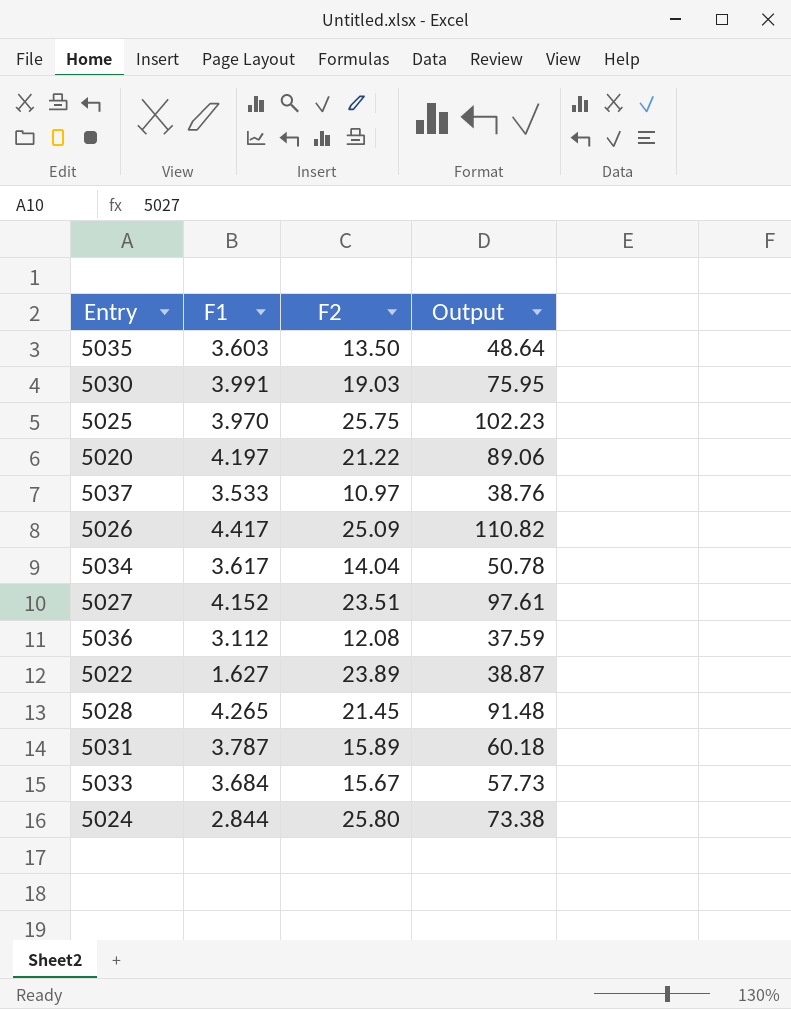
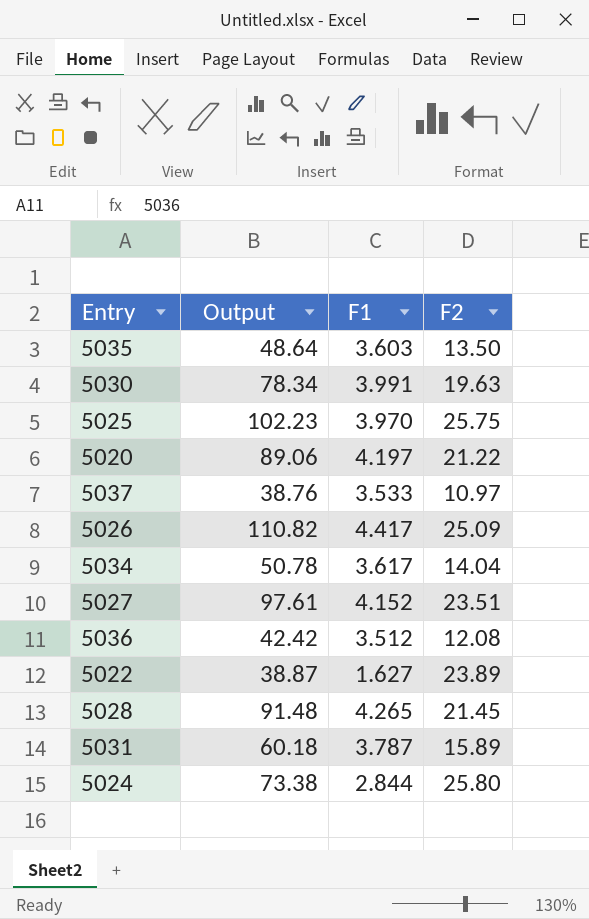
column Output | position: 4 -> 2
row 5033: 3.684 | 15.67 | 57.73 -> none
5030 | Output: 75.95 -> 78.34
5030 | F2: 19.03 -> 19.63
5036 | Output: 37.59 -> 42.42
5036 | F1: 3.112 -> 3.512

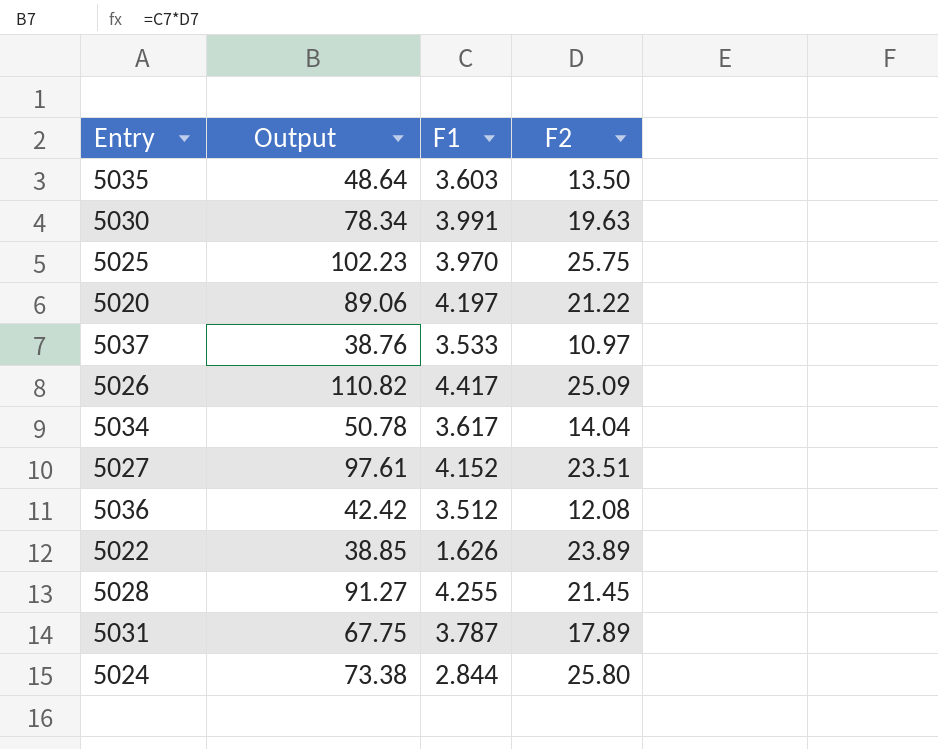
5022 | Output: 38.87 -> 38.85
5022 | F1: 1.627 -> 1.626
5028 | Output: 91.48 -> 91.27
5028 | F1: 4.265 -> 4.255
5031 | Output: 60.18 -> 67.75
5031 | F2: 15.89 -> 17.89

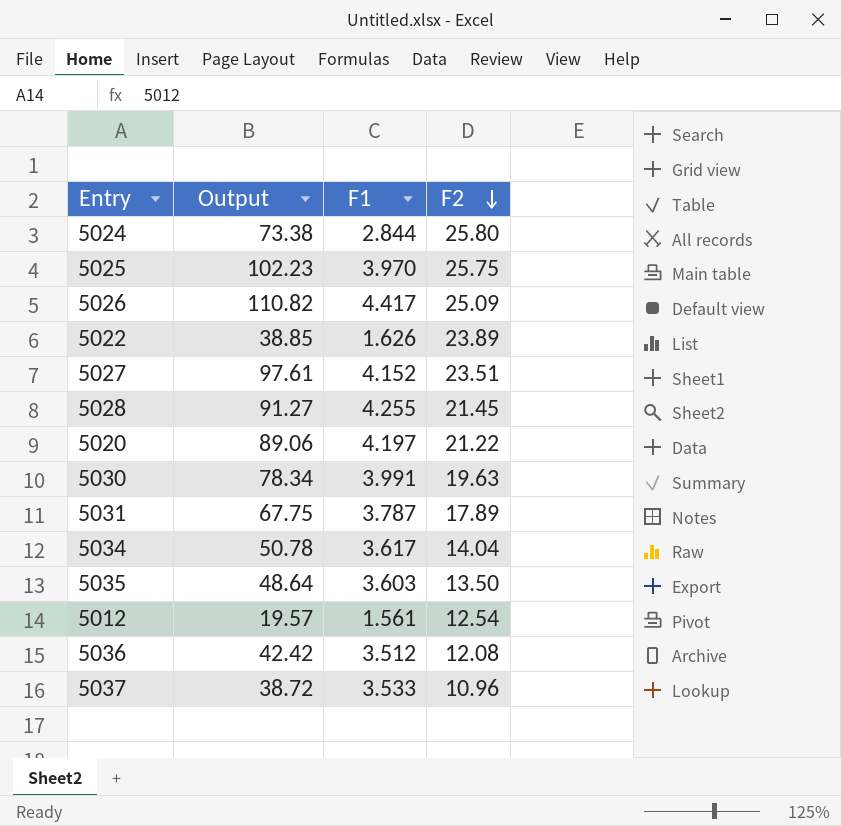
row order: none -> F2 descending
row 5012: none -> 19.57 | 1.561 | 12.54
5037 | Output: 38.76 -> 38.72
5037 | F2: 10.97 -> 10.96

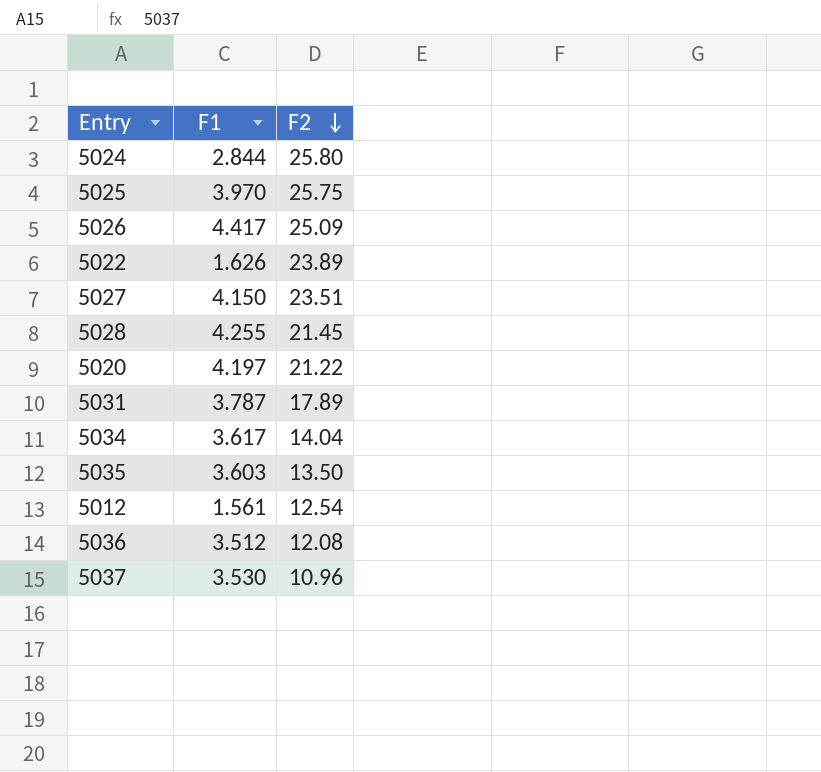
column Output | formula: [F1] * [F2] -> none
row 5030: 78.34 | 3.991 | 19.63 -> none
5027 | F1: 4.152 -> 4.150
5037 | F1: 3.533 -> 3.530

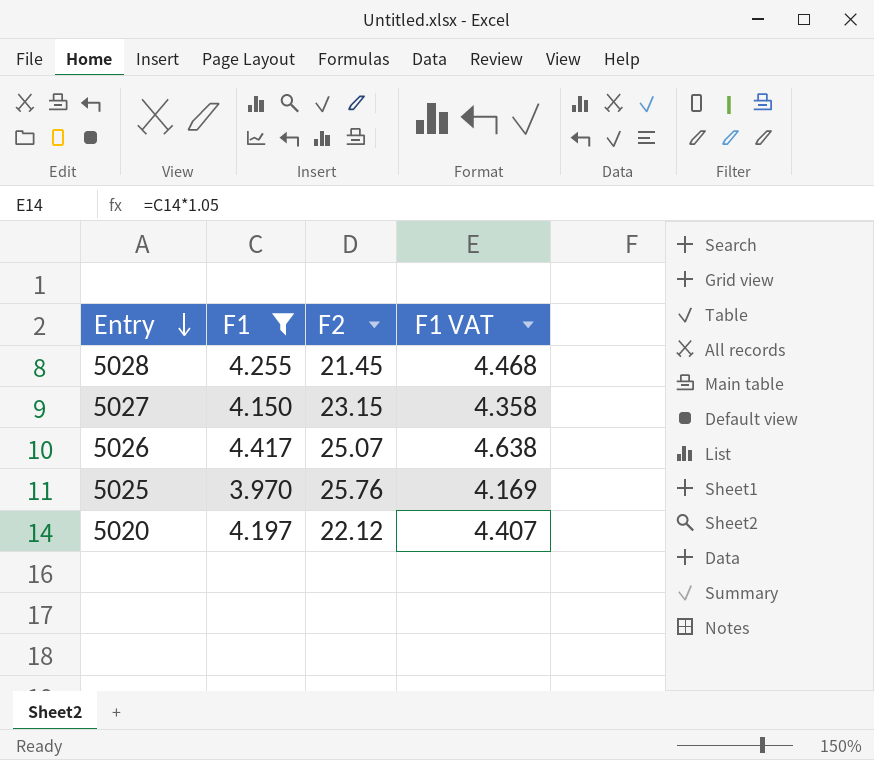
filter: none -> F1 >= 3.970
row order: F2 descending -> Entry descending
column F1 VAT | formula: none -> [F1] * 1.05
5027 | F2: 23.51 -> 23.15
5026 | F2: 25.09 -> 25.07
5025 | F2: 25.75 -> 25.76
5020 | F2: 21.22 -> 22.12

